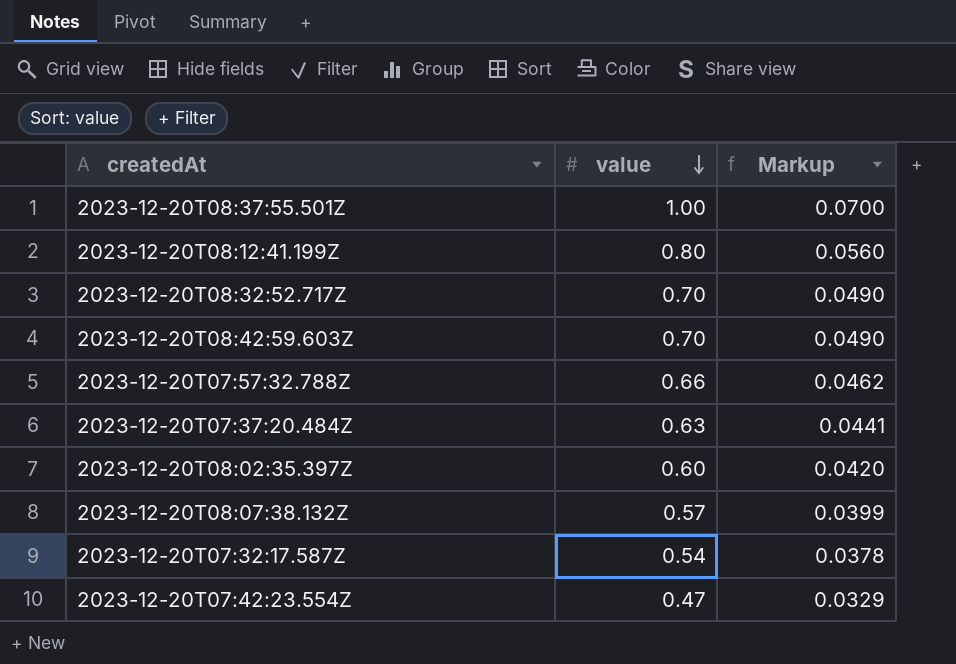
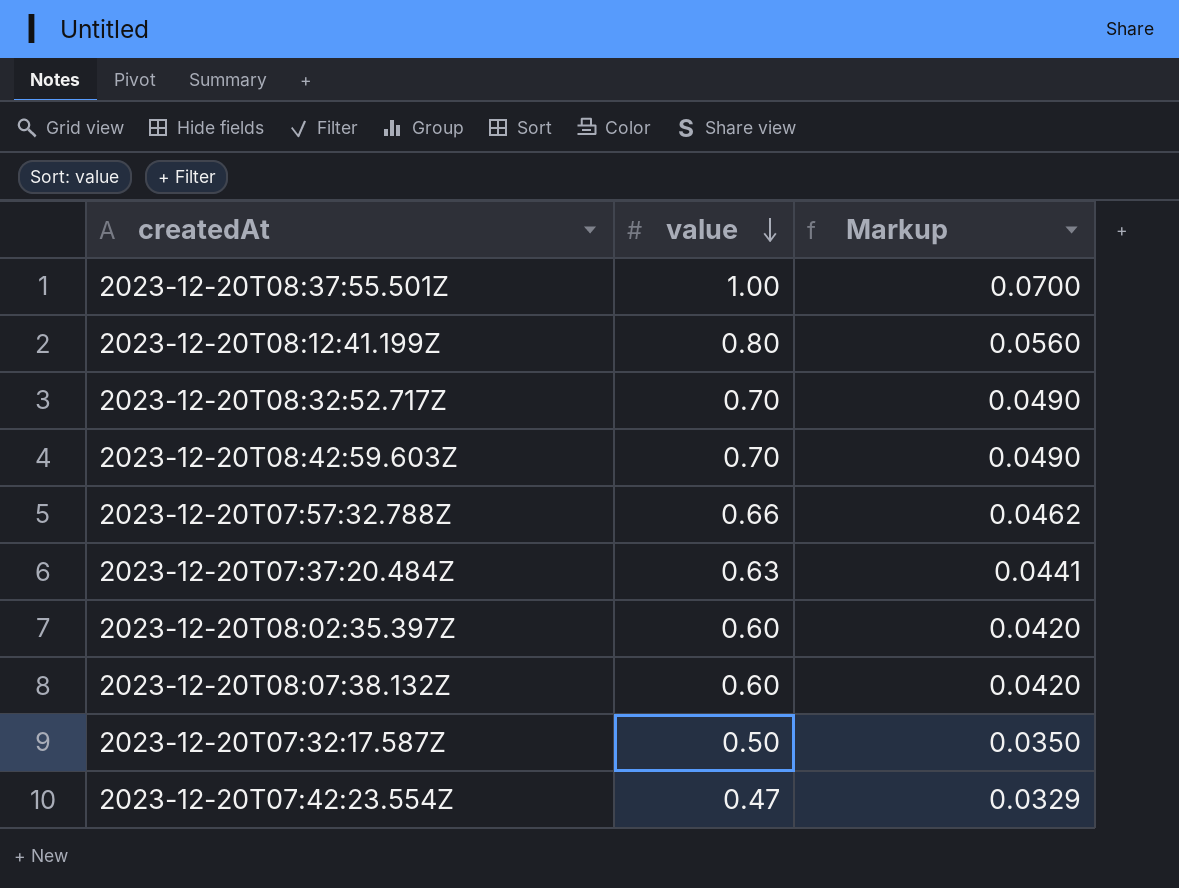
2023-12-20T08:07:38.132Z | value: 0.57 -> 0.60
2023-12-20T08:07:38.132Z | Markup: 0.0399 -> 0.0420
2023-12-20T07:32:17.587Z | value: 0.54 -> 0.50
2023-12-20T07:32:17.587Z | Markup: 0.0378 -> 0.0350

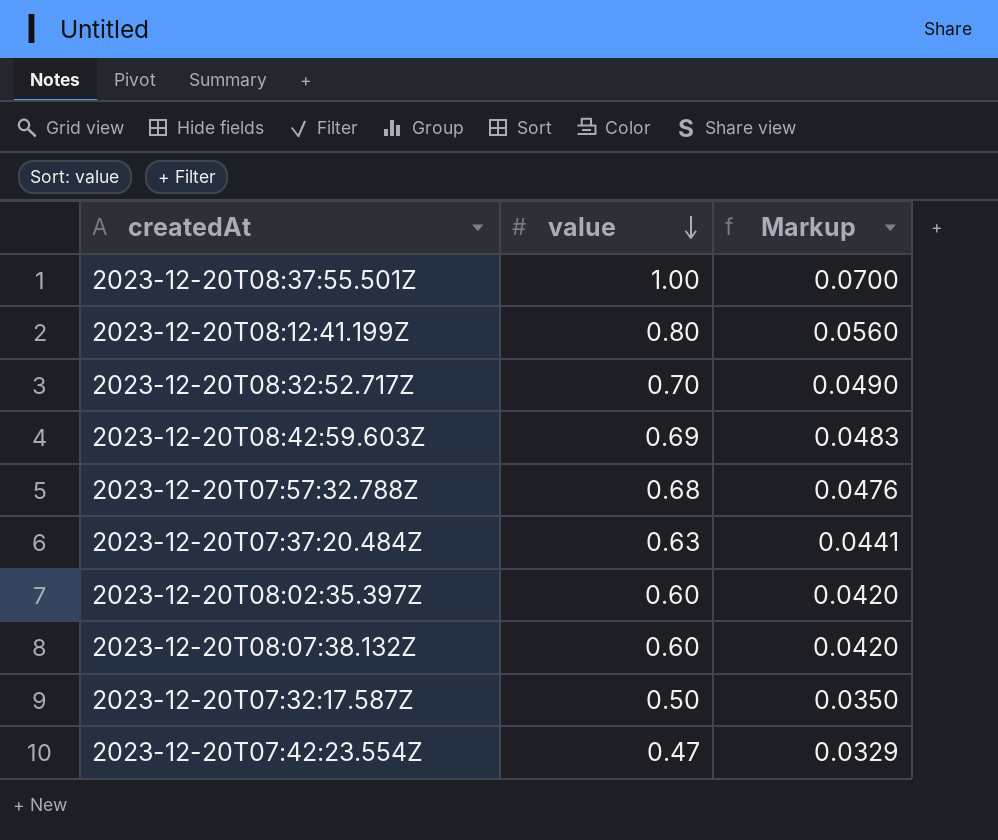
2023-12-20T08:42:59.603Z | value: 0.70 -> 0.69
2023-12-20T08:42:59.603Z | Markup: 0.0490 -> 0.0483
2023-12-20T07:57:32.788Z | value: 0.66 -> 0.68
2023-12-20T07:57:32.788Z | Markup: 0.0462 -> 0.0476

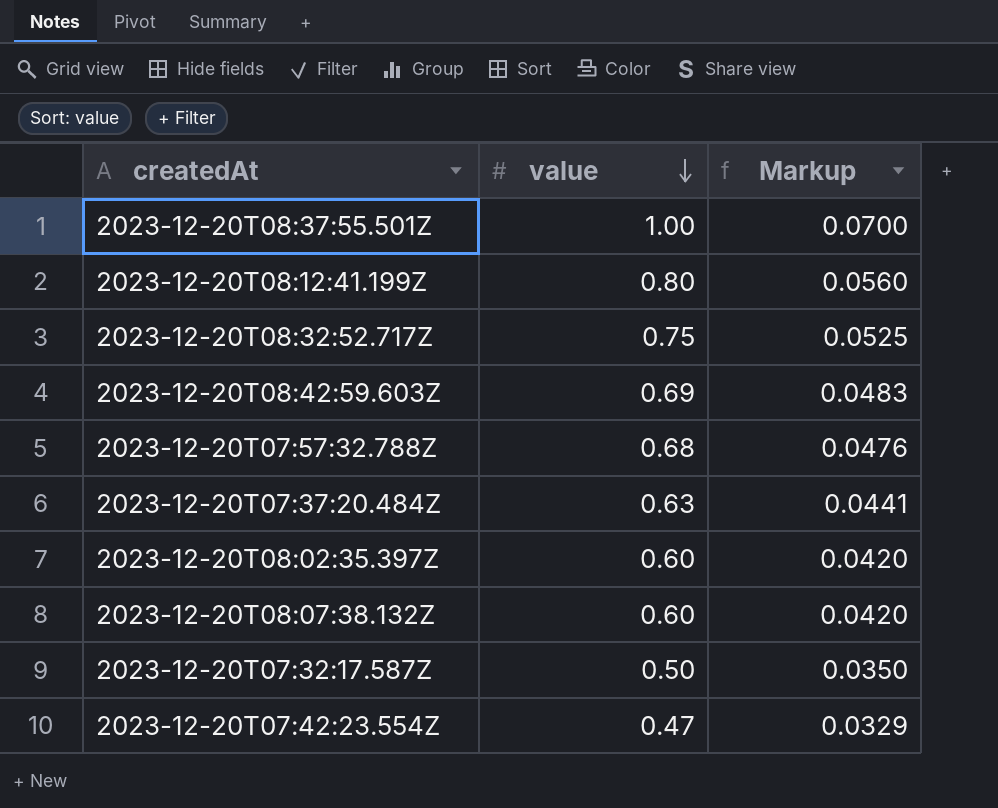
2023-12-20T08:32:52.717Z | value: 0.70 -> 0.75
2023-12-20T08:32:52.717Z | Markup: 0.0490 -> 0.0525

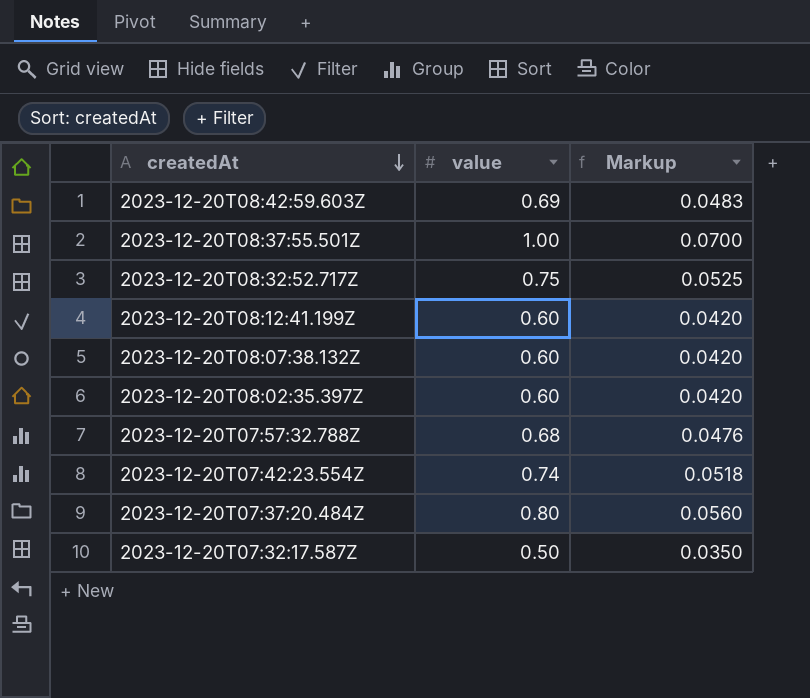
row order: value descending -> createdAt descending
2023-12-20T08:12:41.199Z | value: 0.80 -> 0.60
2023-12-20T08:12:41.199Z | Markup: 0.0560 -> 0.0420
2023-12-20T07:42:23.554Z | value: 0.47 -> 0.74
2023-12-20T07:42:23.554Z | Markup: 0.0329 -> 0.0518
2023-12-20T07:37:20.484Z | value: 0.63 -> 0.80
2023-12-20T07:37:20.484Z | Markup: 0.0441 -> 0.0560

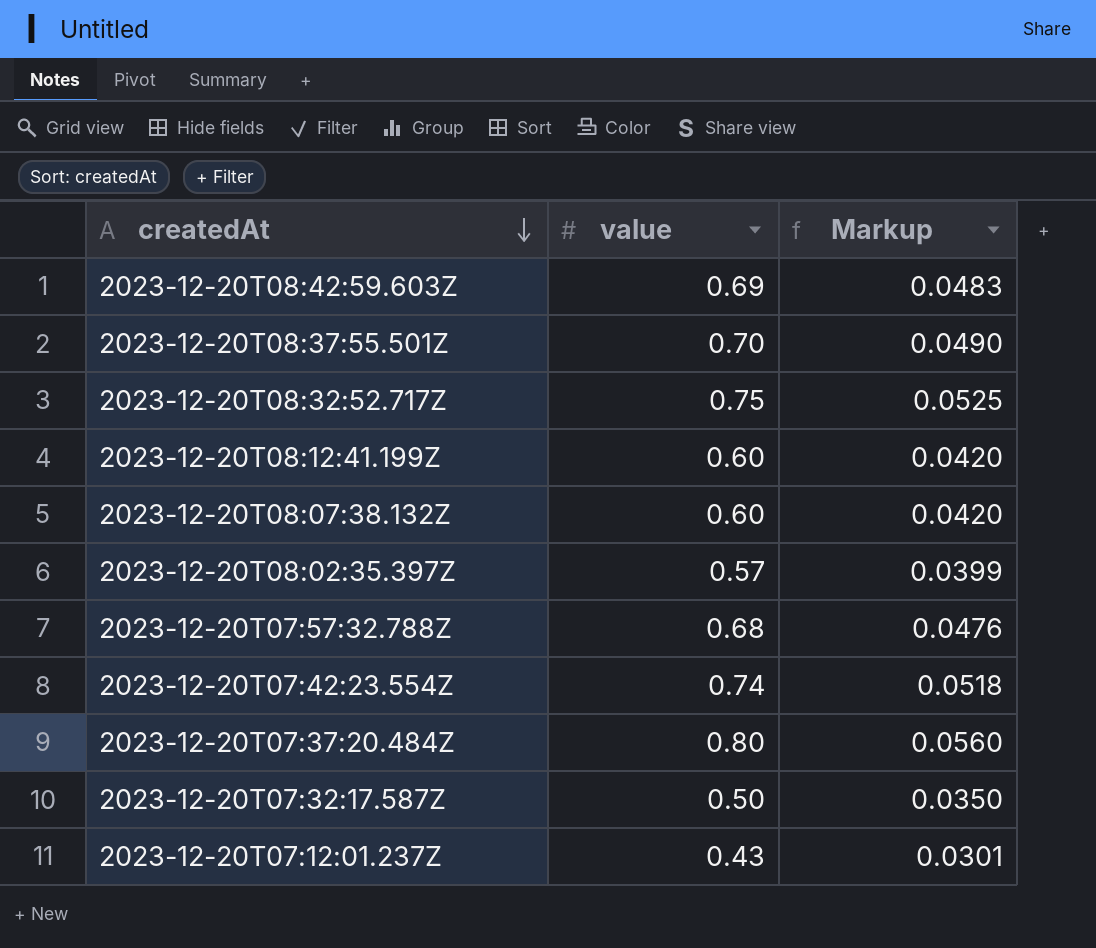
2023-12-20T08:37:55.501Z | value: 1.00 -> 0.70
2023-12-20T08:37:55.501Z | Markup: 0.0700 -> 0.0490
2023-12-20T08:02:35.397Z | value: 0.60 -> 0.57
2023-12-20T08:02:35.397Z | Markup: 0.0420 -> 0.0399
row 2023-12-20T07:12:01.237Z: none -> 0.43 | 0.0301

